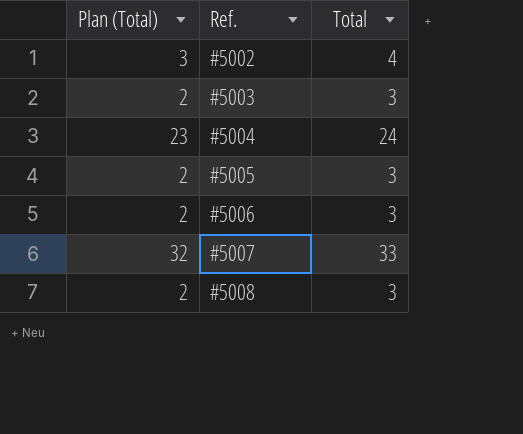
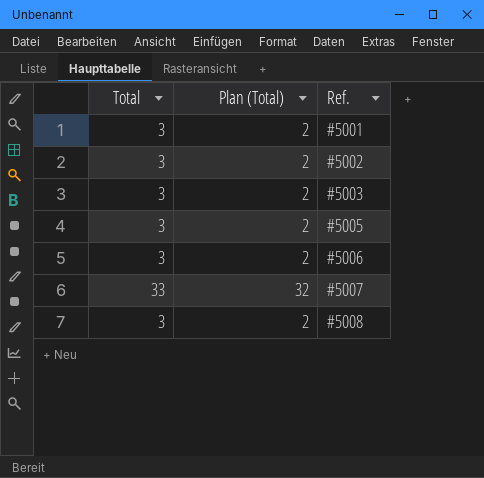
column Total | position: 3 -> 1
row #5004: 23 | 24 -> none
row #5001: none -> 3 | 2
#5002 | Total: 4 -> 3
#5002 | Plan (Total): 3 -> 2

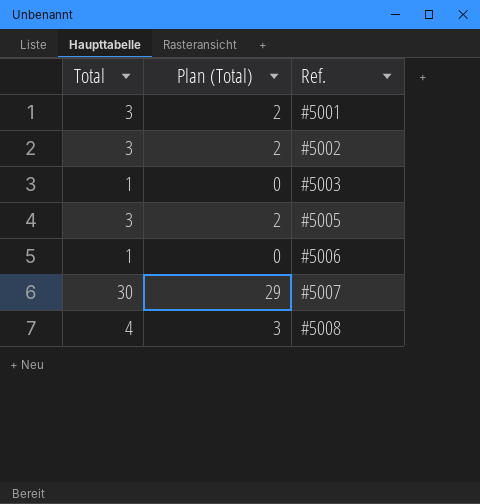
#5003 | Total: 3 -> 1
#5003 | Plan (Total): 2 -> 0
#5006 | Total: 3 -> 1
#5006 | Plan (Total): 2 -> 0
#5007 | Total: 33 -> 30
#5007 | Plan (Total): 32 -> 29
#5008 | Total: 3 -> 4
#5008 | Plan (Total): 2 -> 3

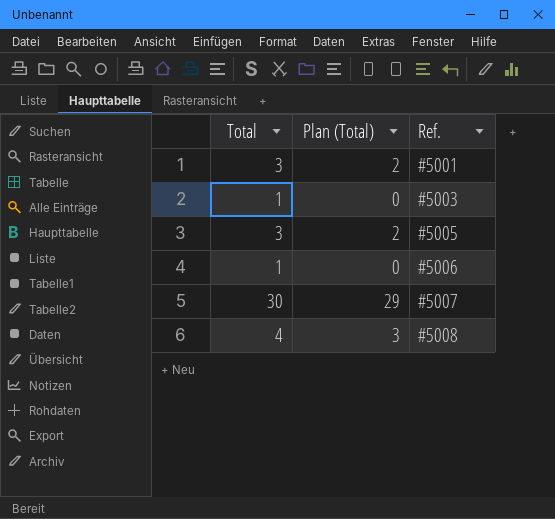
row #5002: 3 | 2 -> none

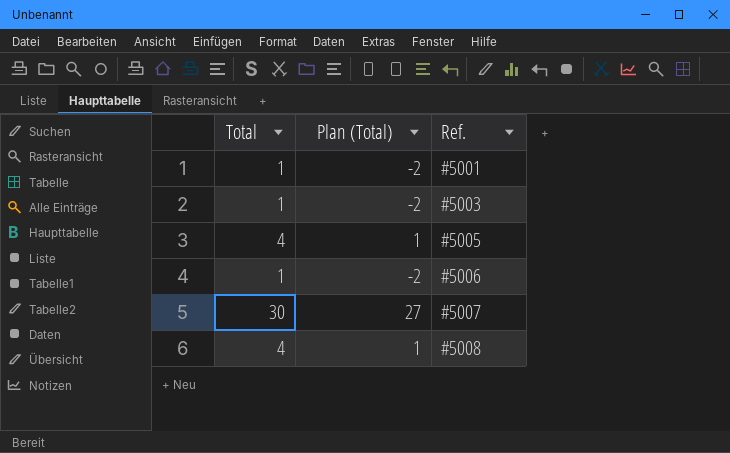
column Plan (Total) | formula: [Total] - 1 -> [Total] - 3
#5001 | Total: 3 -> 1
#5005 | Total: 3 -> 4

